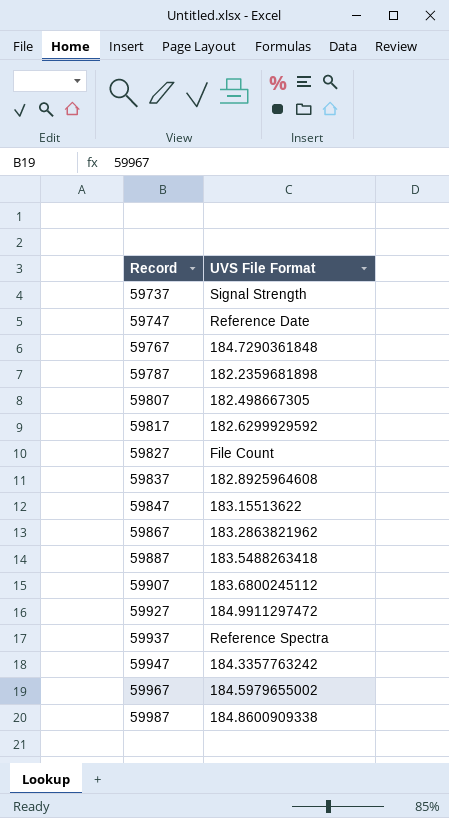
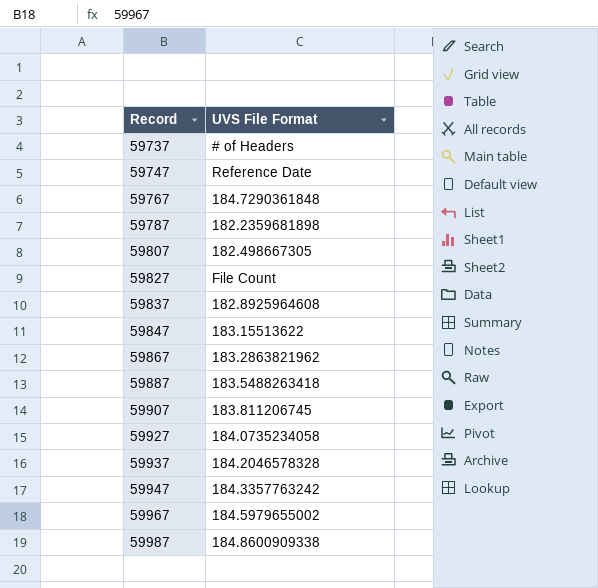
row 59817: 182.6299929592 -> none
59737 | UVS File Format: Signal Strength -> # of Headers
59907 | UVS File Format: 183.6800245112 -> 183.811206745
59927 | UVS File Format: 184.9911297472 -> 184.0735234058
59937 | UVS File Format: Reference Spectra -> 184.2046578328

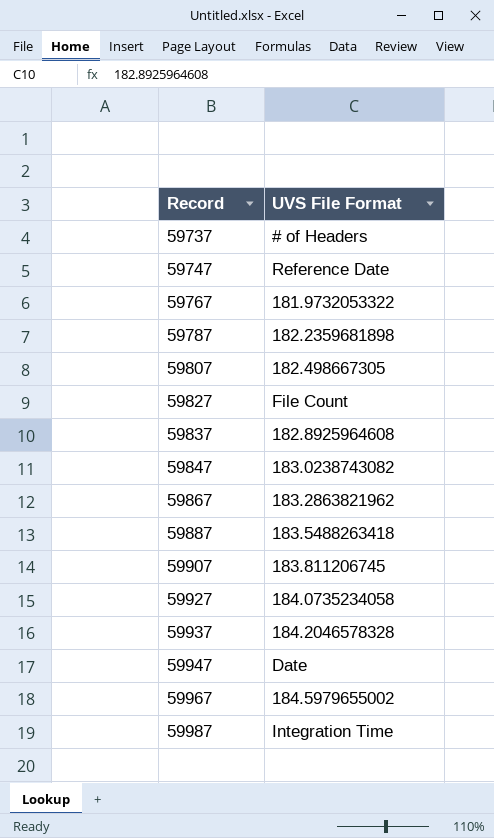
59767 | UVS File Format: 184.7290361848 -> 181.9732053322
59847 | UVS File Format: 183.15513622 -> 183.0238743082
59947 | UVS File Format: 184.3357763242 -> Date
59987 | UVS File Format: 184.8600909338 -> Integration Time

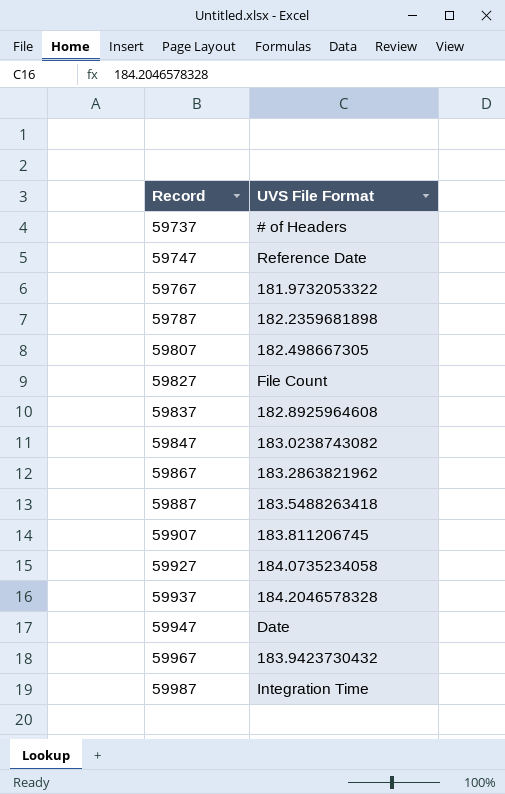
59967 | UVS File Format: 184.5979655002 -> 183.9423730432

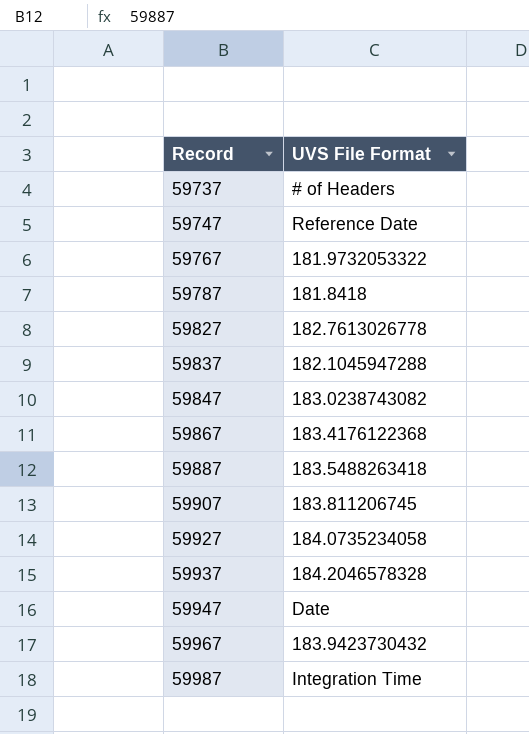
row 59807: 182.498667305 -> none
59787 | UVS File Format: 182.2359681898 -> 181.8418
59827 | UVS File Format: File Count -> 182.7613026778
59837 | UVS File Format: 182.8925964608 -> 182.1045947288
59867 | UVS File Format: 183.2863821962 -> 183.4176122368

